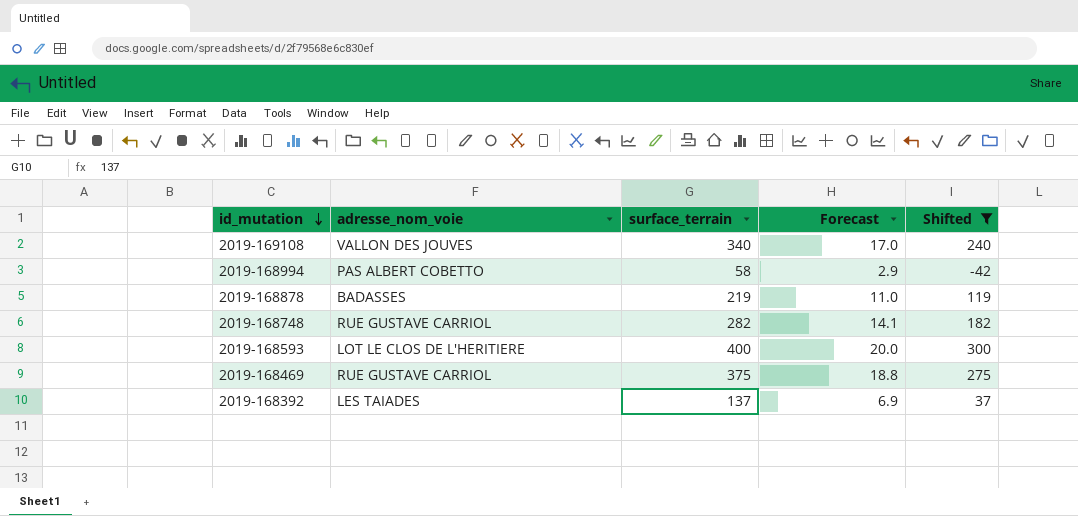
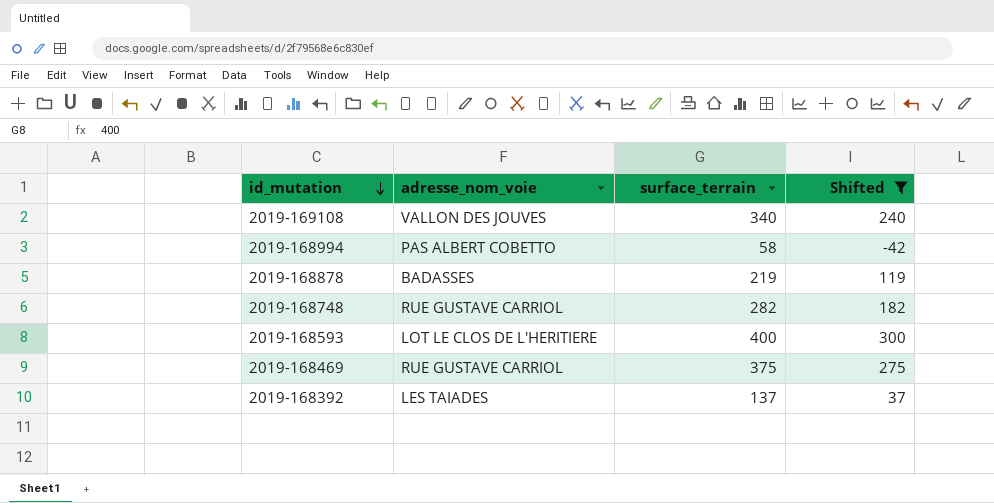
column Forecast | formula: [surface_terrain] * 0.05 -> none

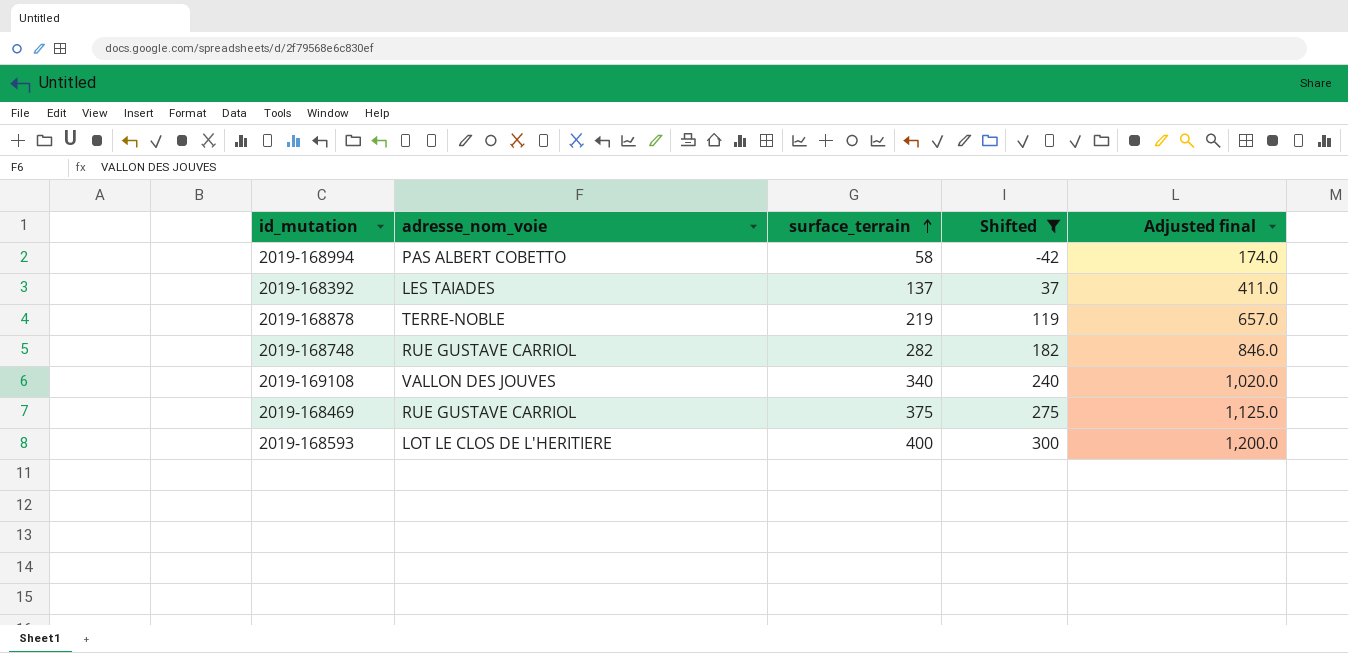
row order: id_mutation descending -> surface_terrain ascending
column Adjusted final | formula: none -> [surface_terrain] * 3
2019-168878 | adresse_nom_voie: BADASSES -> TERRE-NOBLE

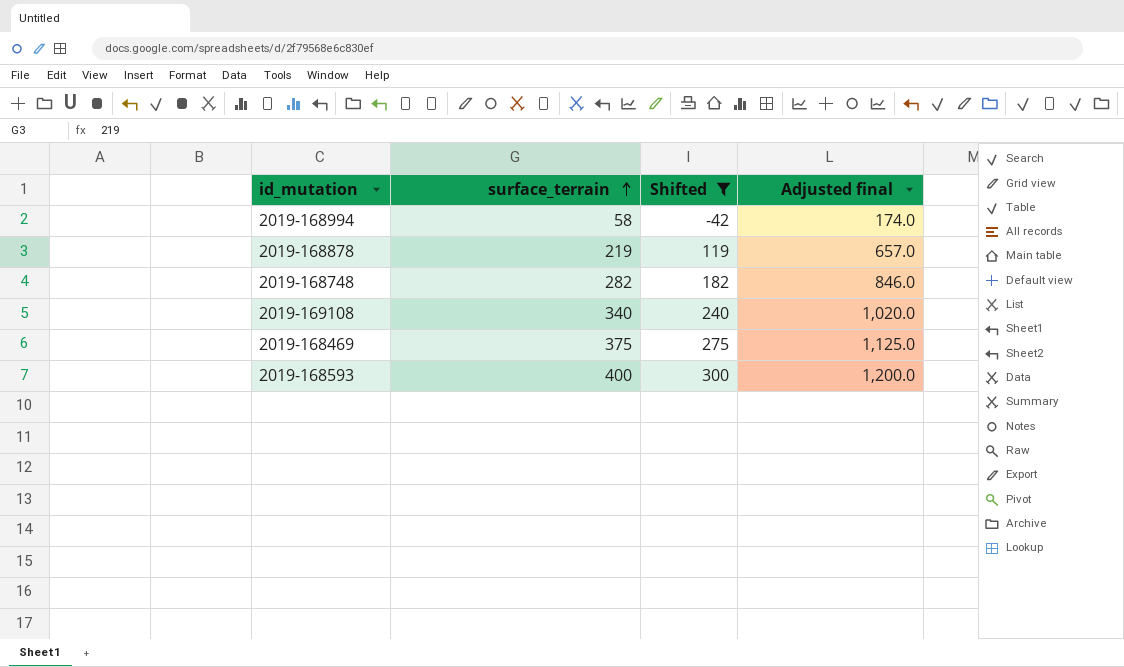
column adresse_nom_voie | position: 2 -> none
row 2019-168392: LES TAIADES | 137 | 37 | 411.0 -> none

